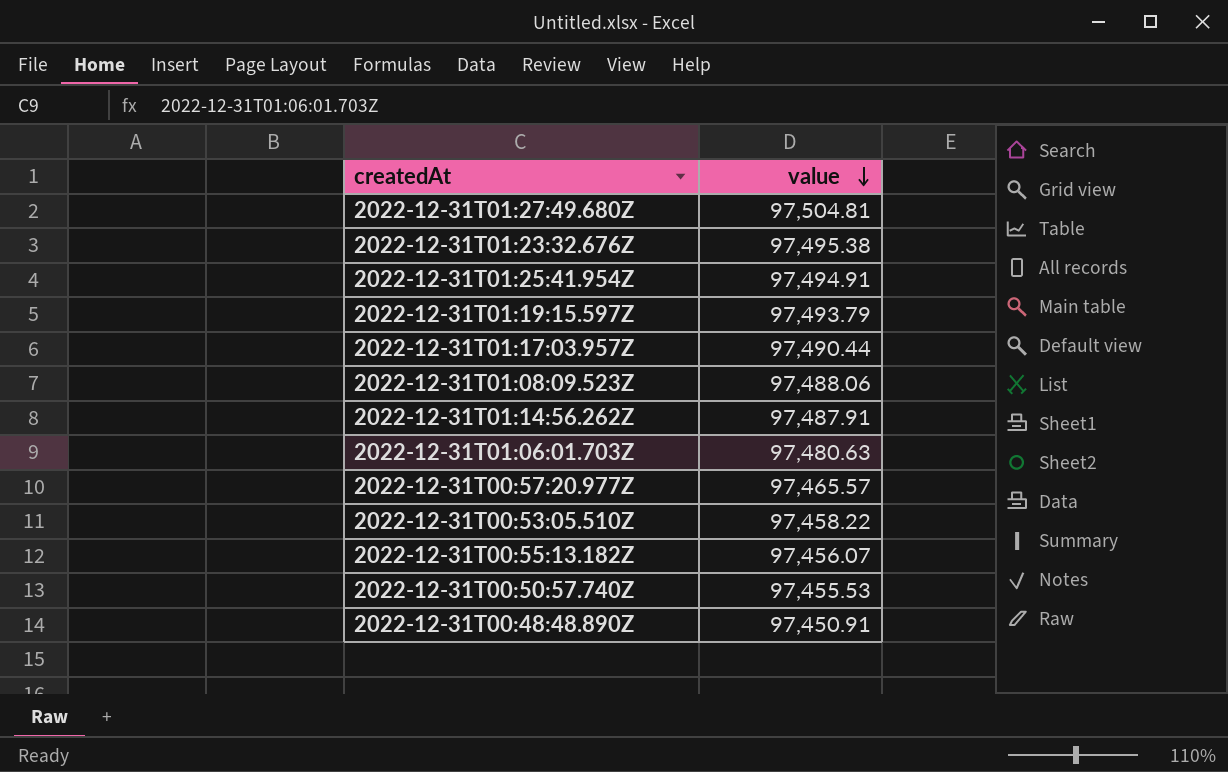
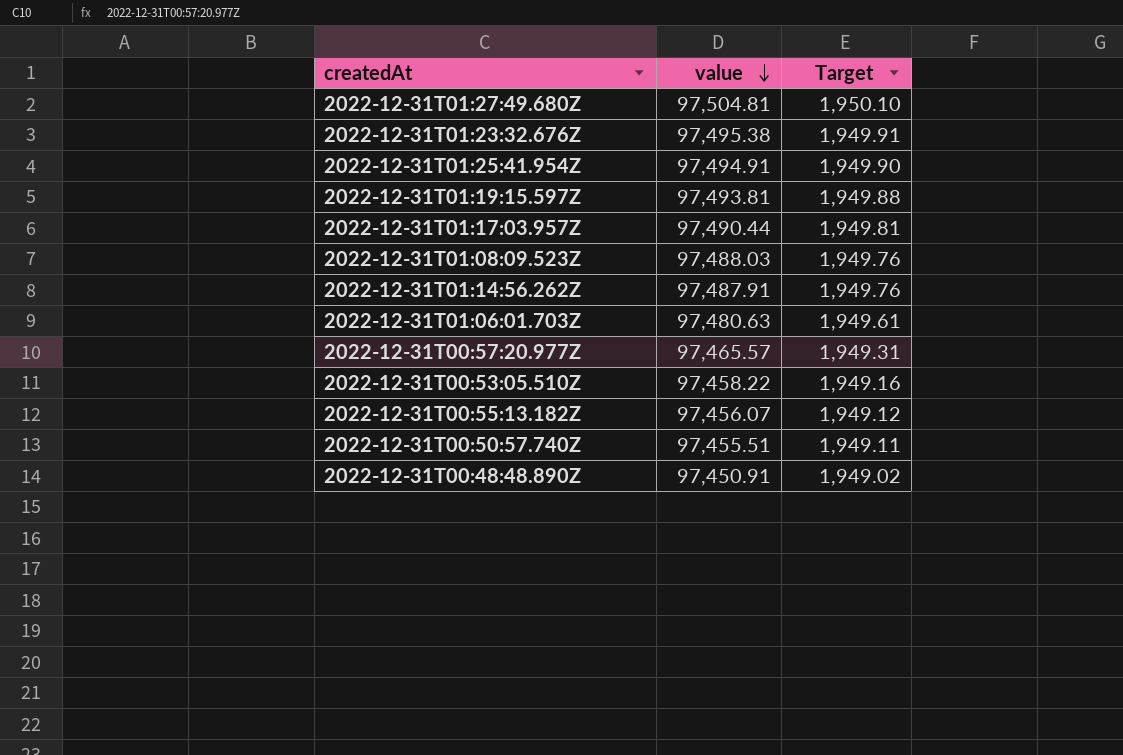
column Target | formula: none -> [value] * 0.02
2022-12-31T01:19:15.597Z | value: 97,493.79 -> 97,493.81
2022-12-31T01:08:09.523Z | value: 97,488.06 -> 97,488.03
2022-12-31T00:50:57.740Z | value: 97,455.53 -> 97,455.51

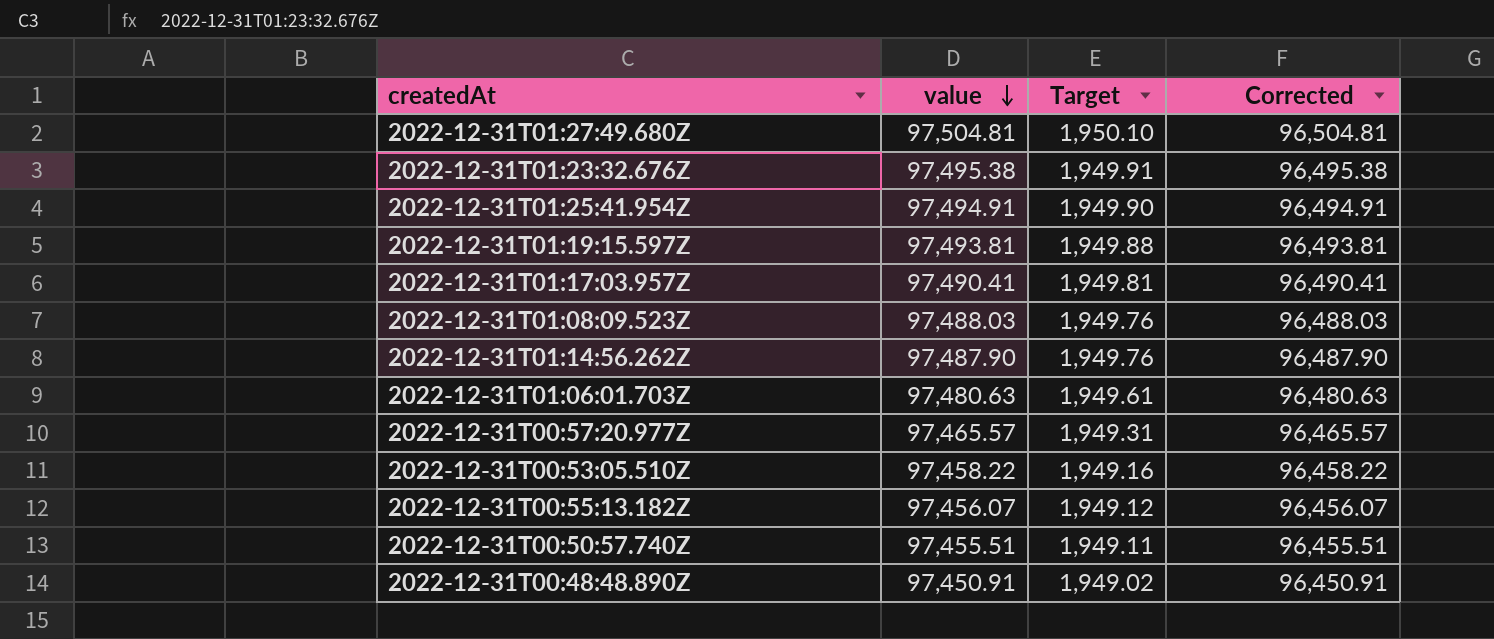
column Corrected | formula: none -> [value] - 1000
2022-12-31T01:17:03.957Z | value: 97,490.44 -> 97,490.41
2022-12-31T01:14:56.262Z | value: 97,487.91 -> 97,487.90

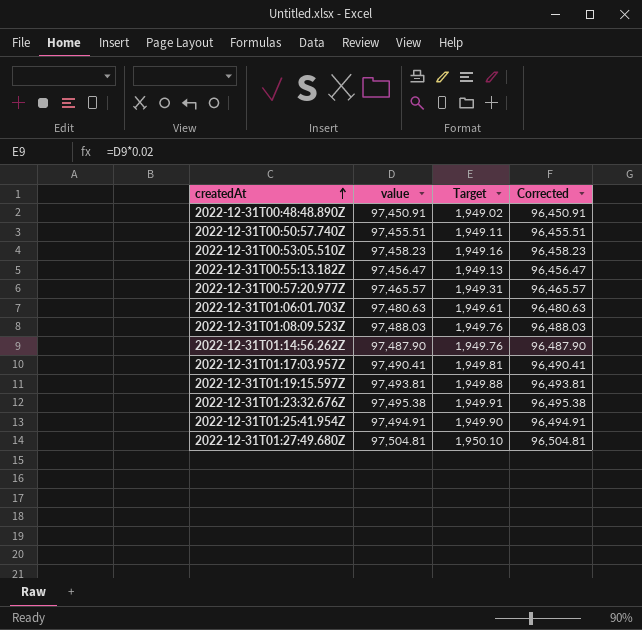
row order: value descending -> createdAt ascending
2022-12-31T00:53:05.510Z | value: 97,458.22 -> 97,458.23
2022-12-31T00:53:05.510Z | Corrected: 96,458.22 -> 96,458.23
2022-12-31T00:55:13.182Z | value: 97,456.07 -> 97,456.47
2022-12-31T00:55:13.182Z | Target: 1,949.12 -> 1,949.13
2022-12-31T00:55:13.182Z | Corrected: 96,456.07 -> 96,456.47

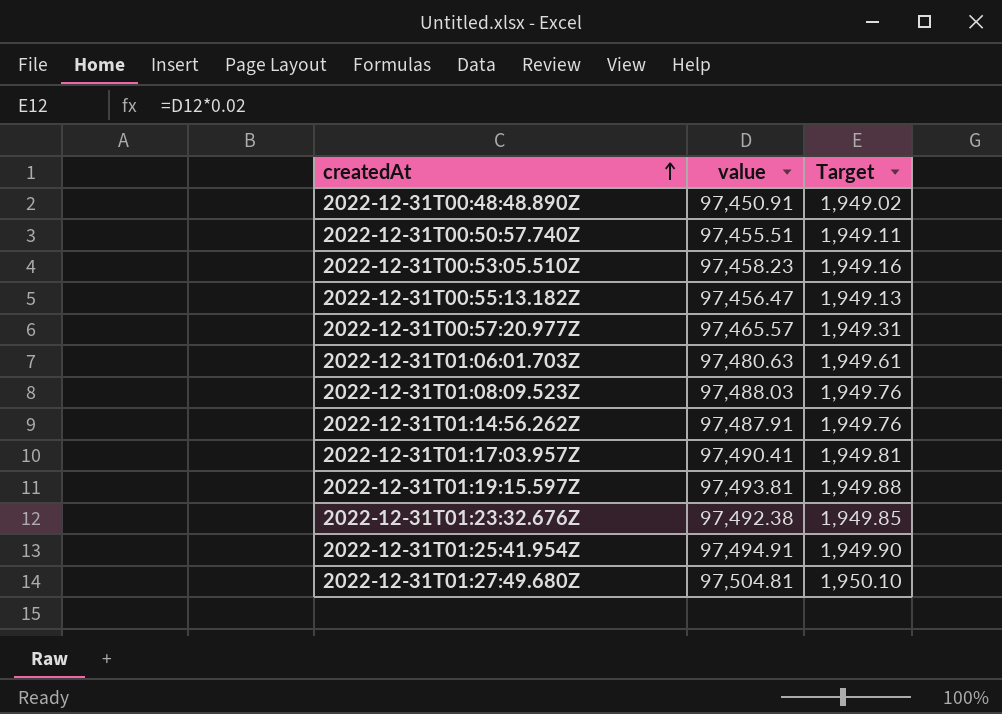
column Corrected | formula: [value] - 1000 -> none
2022-12-31T01:14:56.262Z | value: 97,487.90 -> 97,487.91
2022-12-31T01:23:32.676Z | value: 97,495.38 -> 97,492.38
2022-12-31T01:23:32.676Z | Target: 1,949.91 -> 1,949.85

